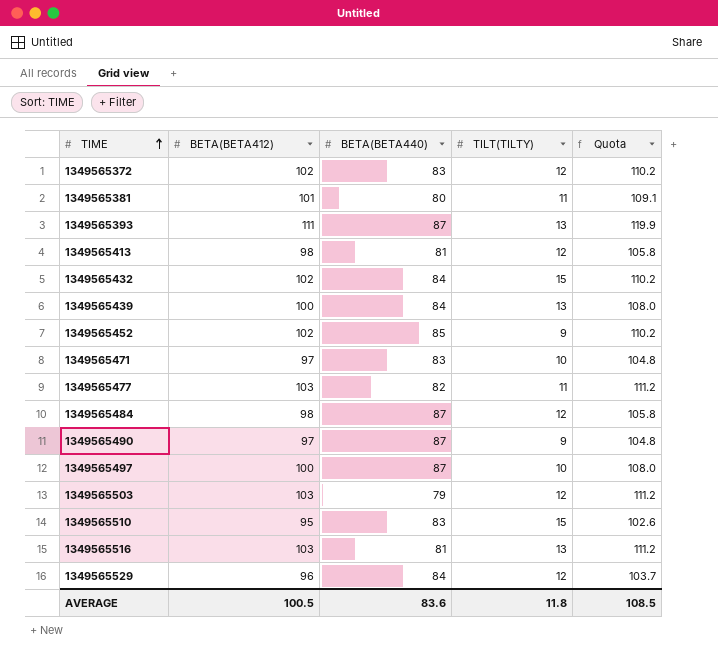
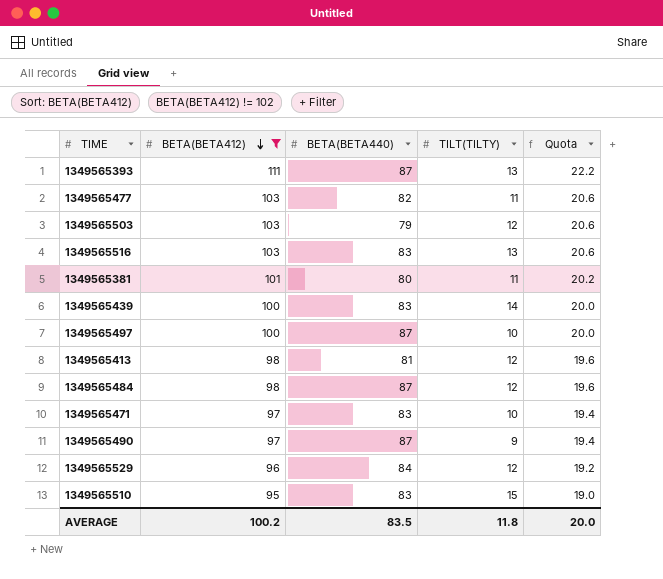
filter: none -> BETA(BETA412) != 102
row order: TIME ascending -> BETA(BETA412) descending
column Quota | formula: [BETA(BETA412)] * 1.08 -> [BETA(BETA412)] * 0.2
1349565516 | BETA(BETA440): 81 -> 83
1349565439 | BETA(BETA440): 84 -> 83
1349565439 | TILT(TILTY): 13 -> 14
AVERAGE | BETA(BETA412): 100.5 -> 100.2
AVERAGE | BETA(BETA440): 83.6 -> 83.5
AVERAGE | Quota: 108.5 -> 20.0

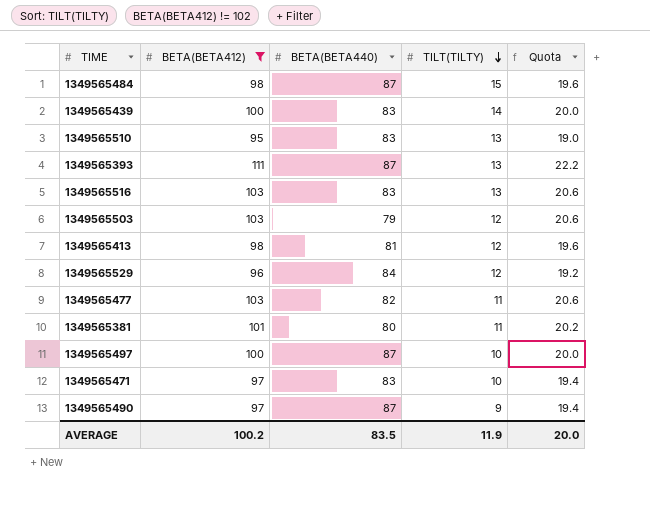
row order: BETA(BETA412) descending -> TILT(TILTY) descending
1349565484 | TILT(TILTY): 12 -> 15
1349565510 | TILT(TILTY): 15 -> 13
AVERAGE | TILT(TILTY): 11.8 -> 11.9

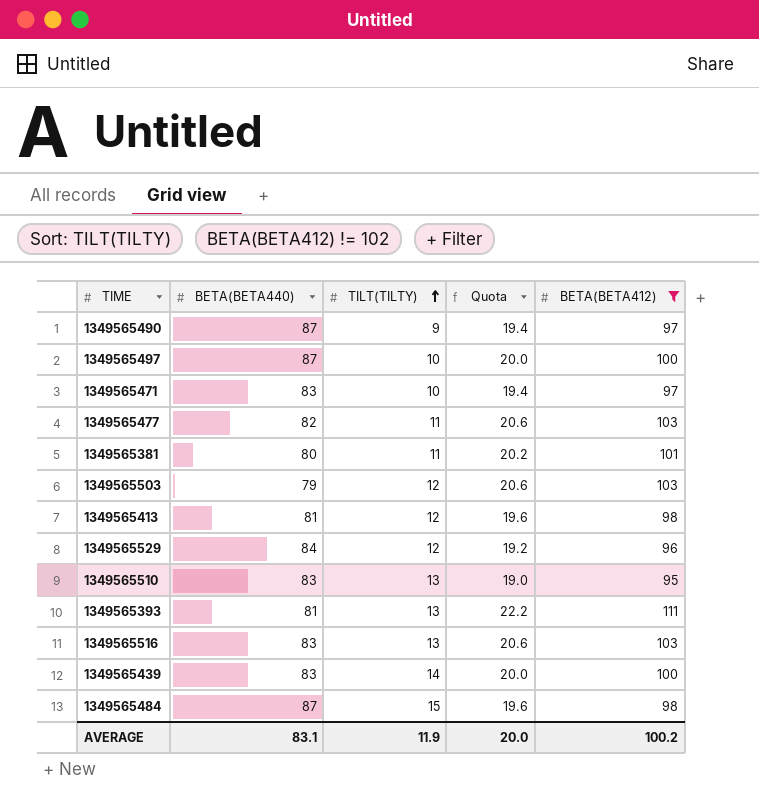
row order: TILT(TILTY) descending -> TILT(TILTY) ascending
column BETA(BETA412) | position: 2 -> 5
1349565393 | BETA(BETA440): 87 -> 81
AVERAGE | BETA(BETA440): 83.5 -> 83.1

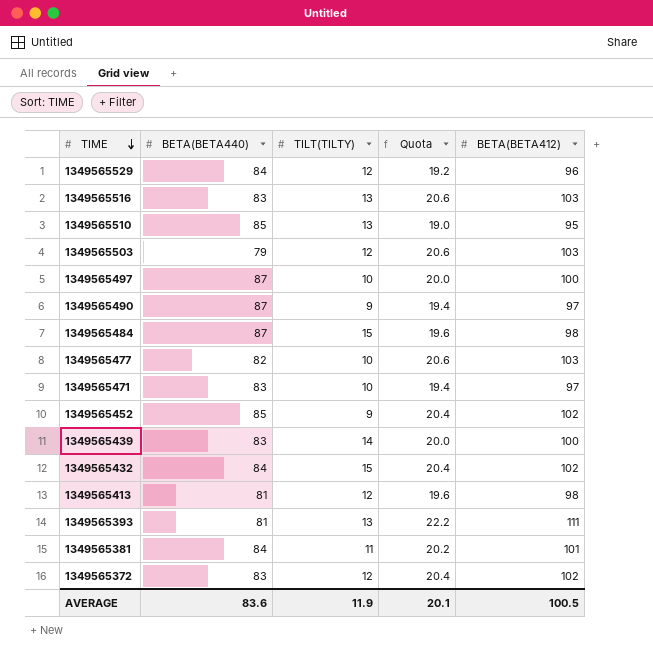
filter: BETA(BETA412) != 102 -> none
row order: TILT(TILTY) ascending -> TIME descending
1349565510 | BETA(BETA440): 83 -> 85
1349565477 | TILT(TILTY): 11 -> 10
1349565381 | BETA(BETA440): 80 -> 84
AVERAGE | BETA(BETA440): 83.1 -> 83.6
AVERAGE | Quota: 20.0 -> 20.1
AVERAGE | BETA(BETA412): 100.2 -> 100.5

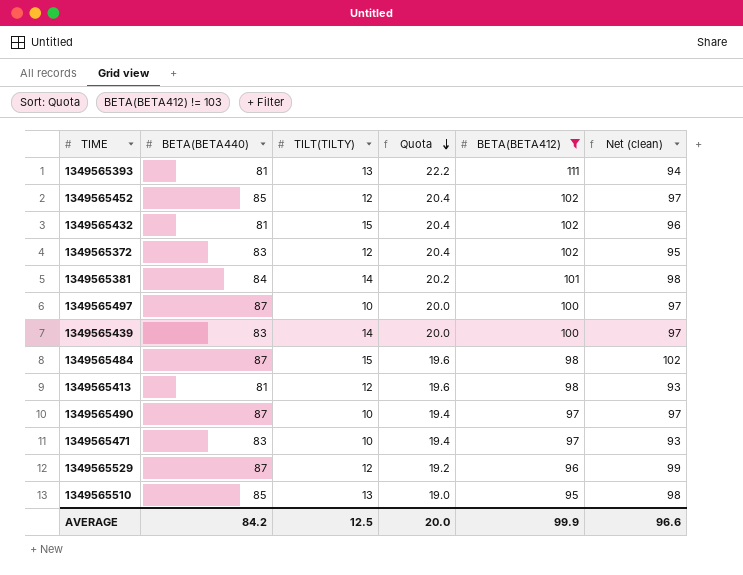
filter: none -> BETA(BETA412) != 103
row order: TIME descending -> Quota descending
column Net (clean) | formula: none -> [BETA(BETA440)] + [TILT(TILTY)]
1349565452 | TILT(TILTY): 9 -> 12
1349565432 | BETA(BETA440): 84 -> 81
1349565381 | TILT(TILTY): 11 -> 14
1349565490 | TILT(TILTY): 9 -> 10
1349565529 | BETA(BETA440): 84 -> 87
AVERAGE | BETA(BETA440): 83.6 -> 84.2
AVERAGE | TILT(TILTY): 11.9 -> 12.5
AVERAGE | Quota: 20.1 -> 20.0
AVERAGE | BETA(BETA412): 100.5 -> 99.9

